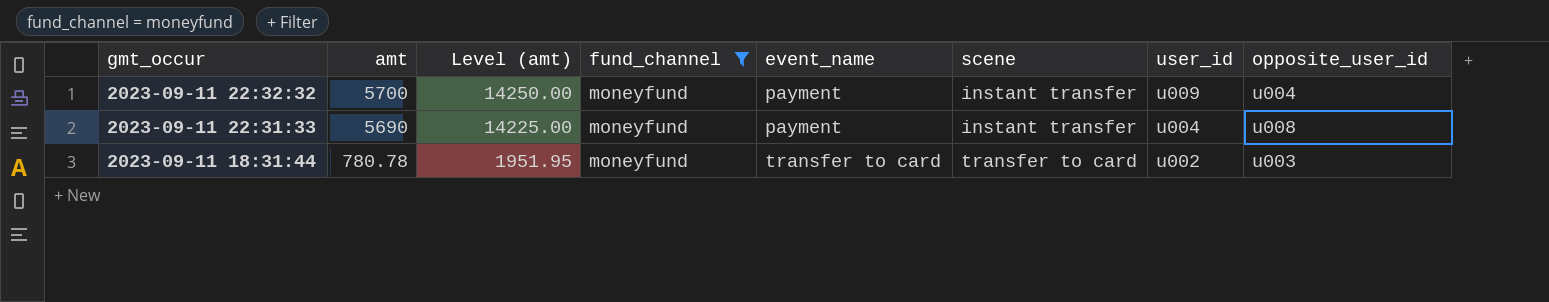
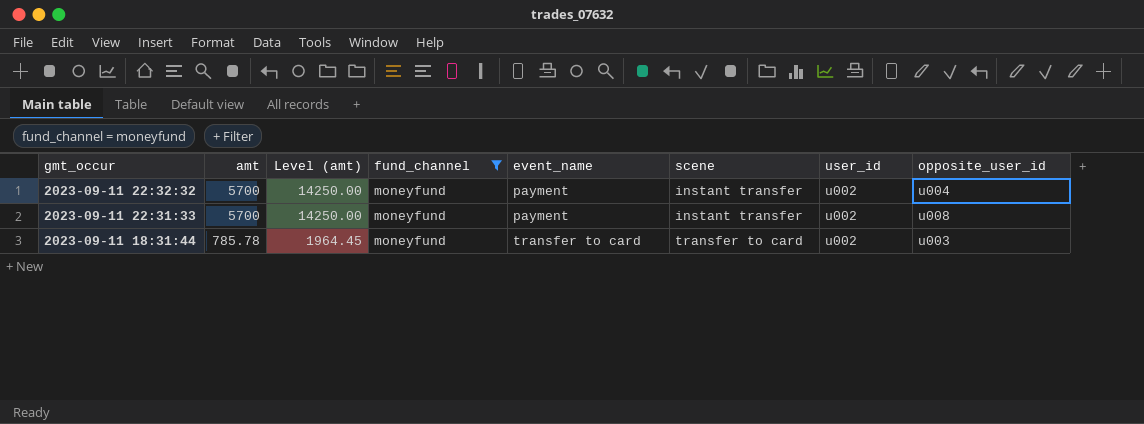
2023-09-11 22:32:32 | user_id: u009 -> u002
2023-09-11 22:31:33 | amt: 5690 -> 5700
2023-09-11 22:31:33 | Level (amt): 14225.00 -> 14250.00
2023-09-11 22:31:33 | user_id: u004 -> u002
2023-09-11 18:31:44 | amt: 780.78 -> 785.78
2023-09-11 18:31:44 | Level (amt): 1951.95 -> 1964.45

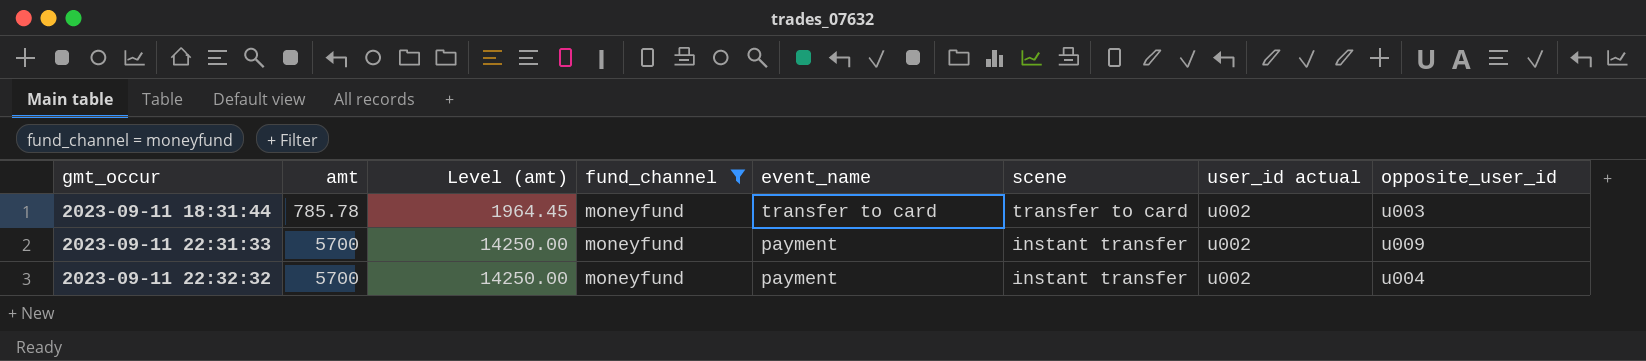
row order: gmt_occur descending -> gmt_occur ascending
column name: user_id -> user_id actual
2023-09-11 22:31:33 | opposite_user_id: u008 -> u009

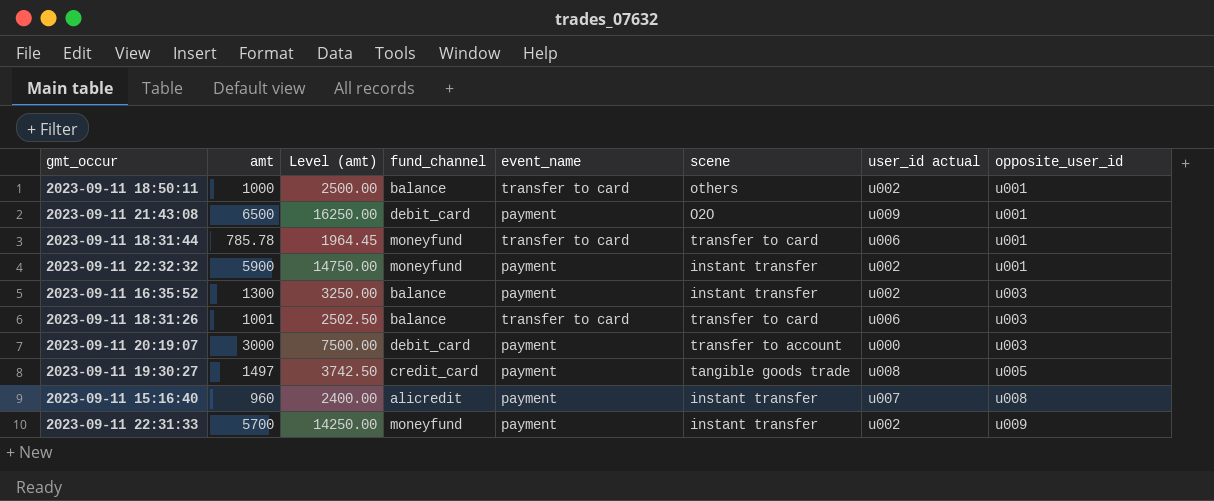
filter: fund_channel = moneyfund -> none
row order: gmt_occur ascending -> opposite_user_id ascending
2023-09-11 18:31:44 | user_id actual: u002 -> u006
2023-09-11 18:31:44 | opposite_user_id: u003 -> u001
2023-09-11 22:32:32 | amt: 5700 -> 5900
2023-09-11 22:32:32 | Level (amt): 14250.00 -> 14750.00
2023-09-11 22:32:32 | opposite_user_id: u004 -> u001

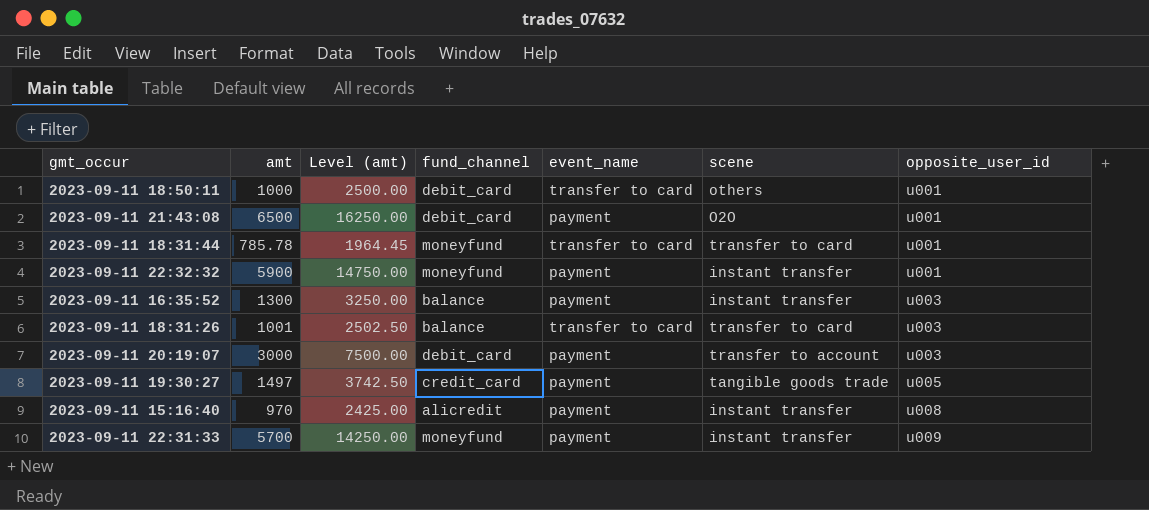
column user_id actual | position: 7 -> none
2023-09-11 18:50:11 | fund_channel: balance -> debit_card
2023-09-11 15:16:40 | amt: 960 -> 970
2023-09-11 15:16:40 | Level (amt): 2400.00 -> 2425.00

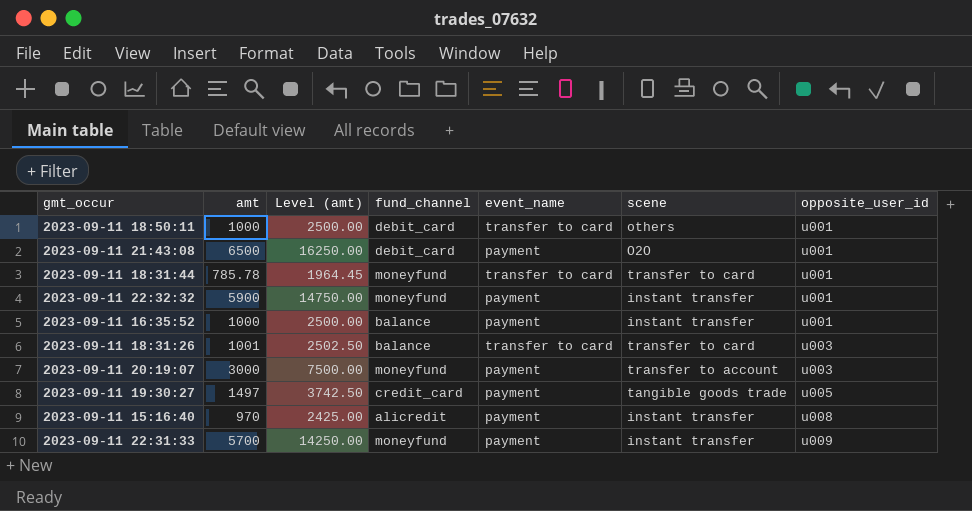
2023-09-11 16:35:52 | amt: 1300 -> 1000
2023-09-11 16:35:52 | Level (amt): 3250.00 -> 2500.00
2023-09-11 16:35:52 | opposite_user_id: u003 -> u001
2023-09-11 20:19:07 | fund_channel: debit_card -> moneyfund

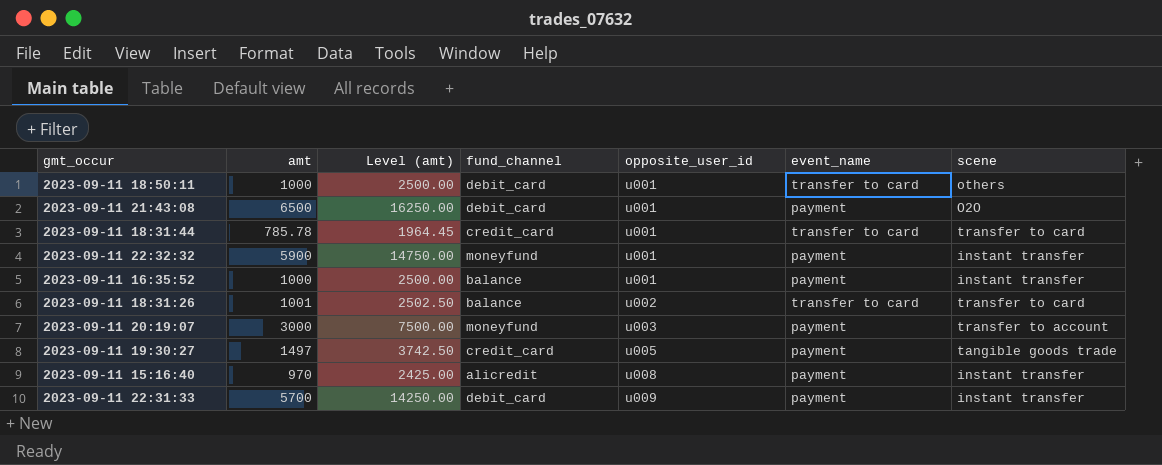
column opposite_user_id | position: 7 -> 5
2023-09-11 18:31:44 | fund_channel: moneyfund -> credit_card
2023-09-11 18:31:26 | opposite_user_id: u003 -> u002
2023-09-11 22:31:33 | fund_channel: moneyfund -> debit_card

